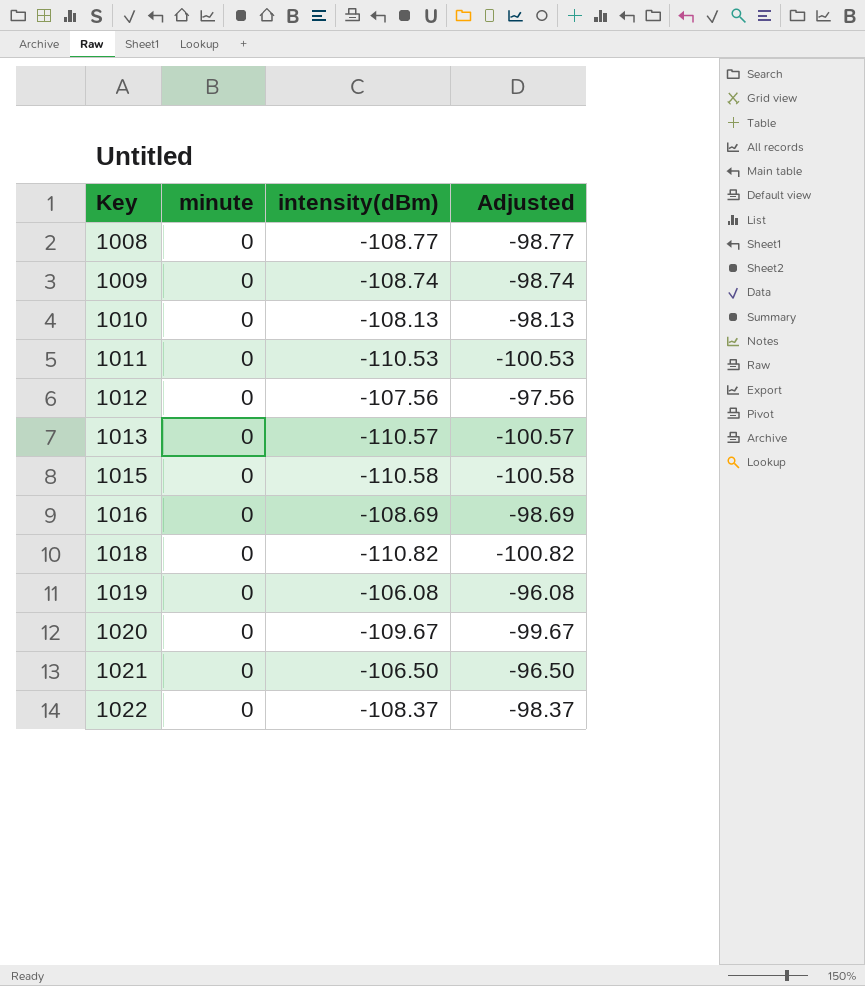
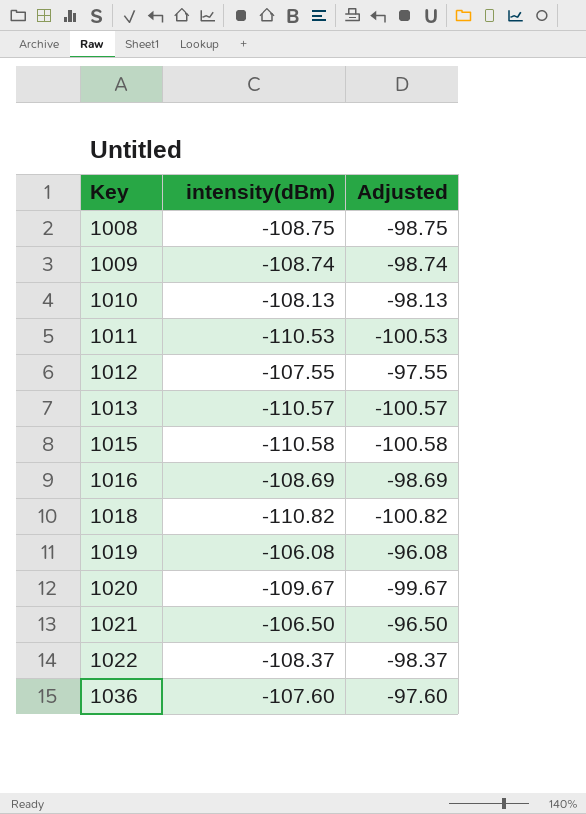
column minute | position: 2 -> none
1008 | intensity(dBm): -108.77 -> -108.75
1008 | Adjusted: -98.77 -> -98.75
1012 | intensity(dBm): -107.56 -> -107.55
1012 | Adjusted: -97.56 -> -97.55
row 1036: none -> -107.60 | -97.60

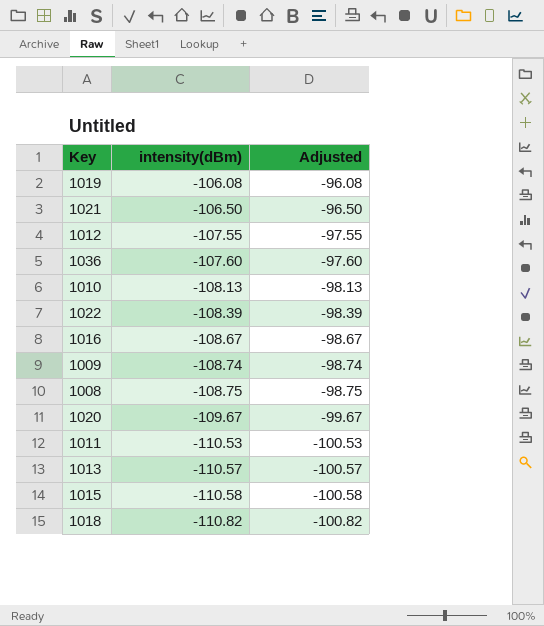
row order: Key ascending -> intensity(dBm) descending
1022 | intensity(dBm): -108.37 -> -108.39
1022 | Adjusted: -98.37 -> -98.39
1016 | intensity(dBm): -108.69 -> -108.67
1016 | Adjusted: -98.69 -> -98.67

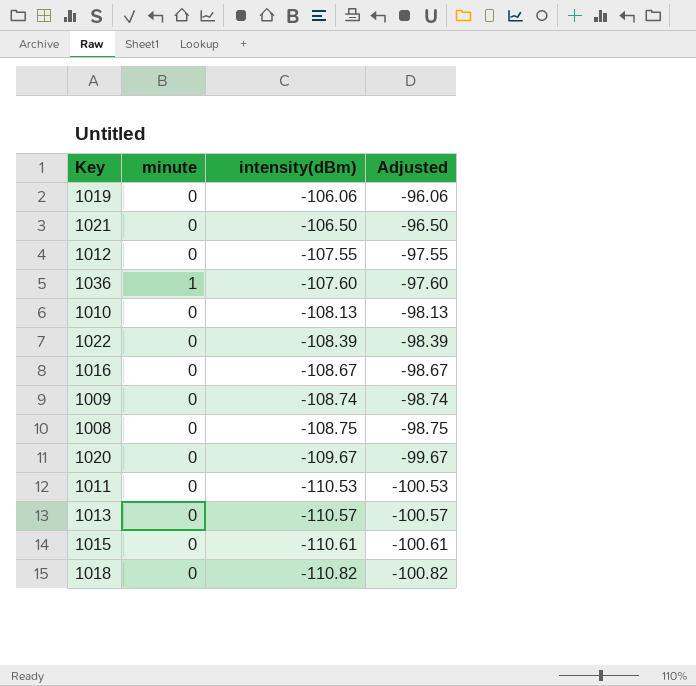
column minute | position: none -> 2
1019 | intensity(dBm): -106.08 -> -106.06
1019 | Adjusted: -96.08 -> -96.06
1015 | intensity(dBm): -110.58 -> -110.61
1015 | Adjusted: -100.58 -> -100.61

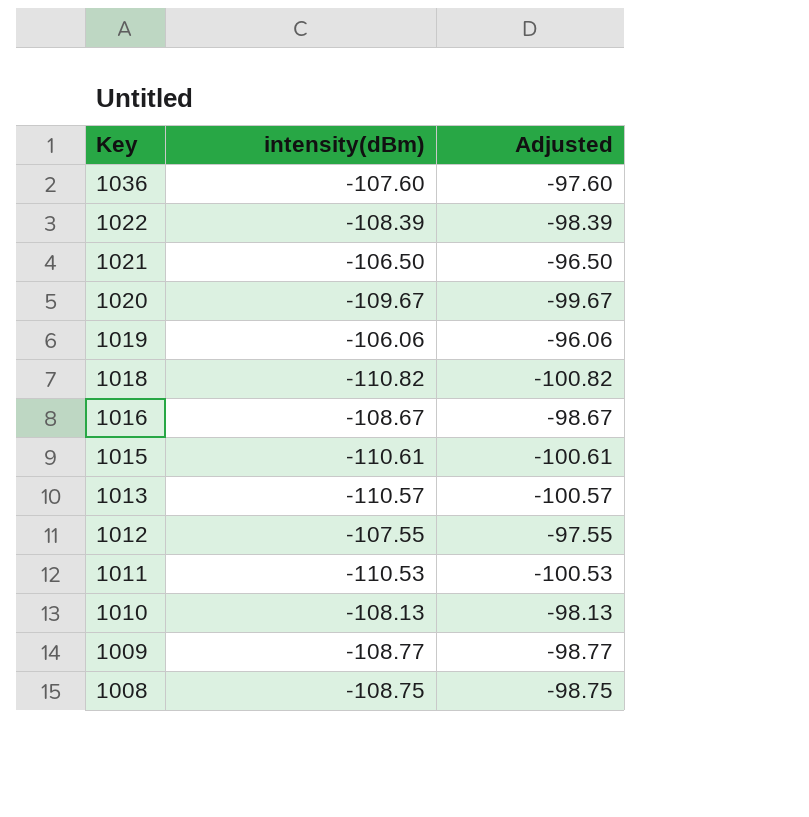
row order: intensity(dBm) descending -> Key descending
column minute | position: 2 -> none
1009 | intensity(dBm): -108.74 -> -108.77
1009 | Adjusted: -98.74 -> -98.77

